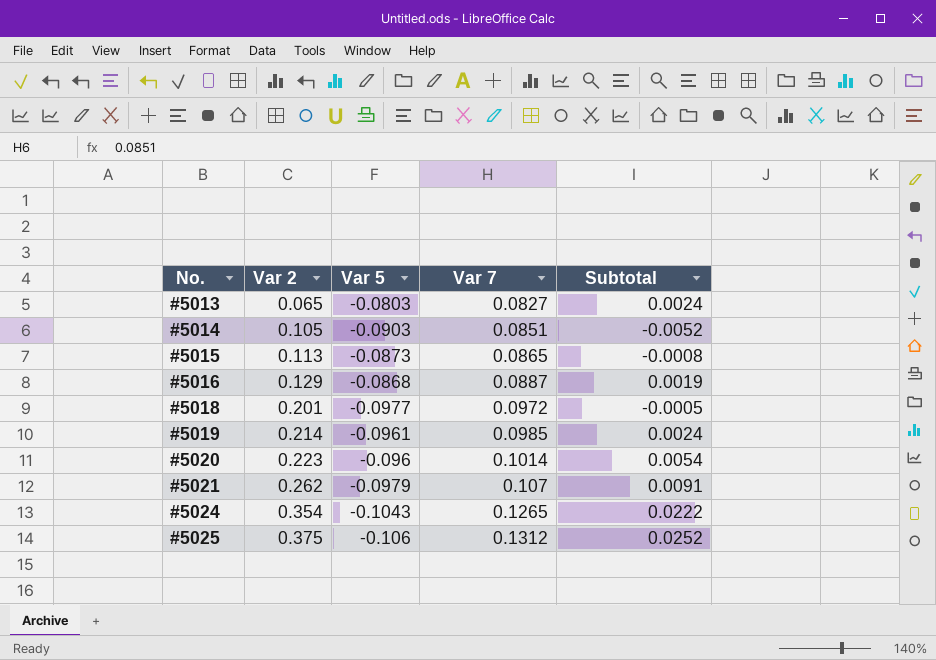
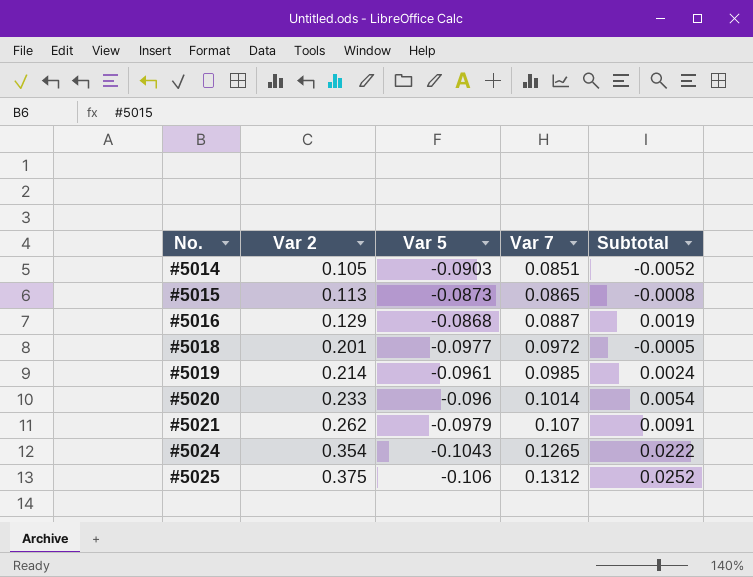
row #5013: 0.065 | -0.0803 | 0.0827 | 0.0024 -> none
#5020 | Var 2: 0.223 -> 0.233

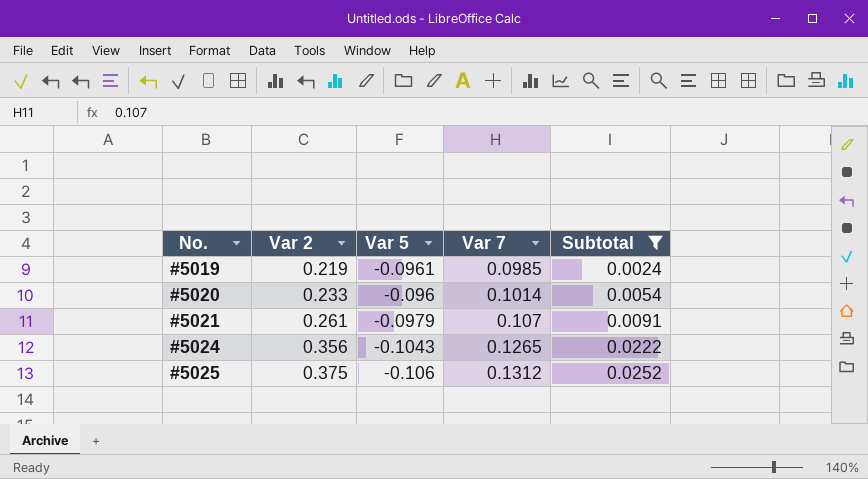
filter: none -> Subtotal >= 0.0024
#5019 | Var 2: 0.214 -> 0.219
#5021 | Var 2: 0.262 -> 0.261
#5024 | Var 2: 0.354 -> 0.356

